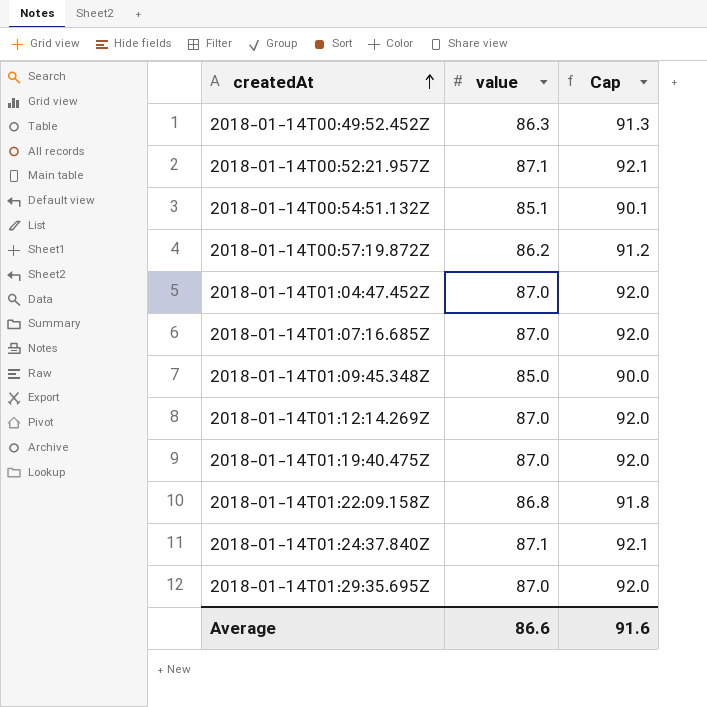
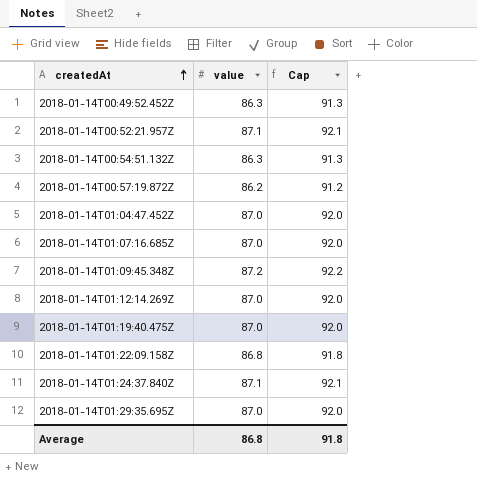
2018-01-14T00:54:51.132Z | value: 85.1 -> 86.3
2018-01-14T00:54:51.132Z | Cap: 90.1 -> 91.3
2018-01-14T01:09:45.348Z | value: 85.0 -> 87.2
2018-01-14T01:09:45.348Z | Cap: 90.0 -> 92.2
Average | value: 86.6 -> 86.8
Average | Cap: 91.6 -> 91.8

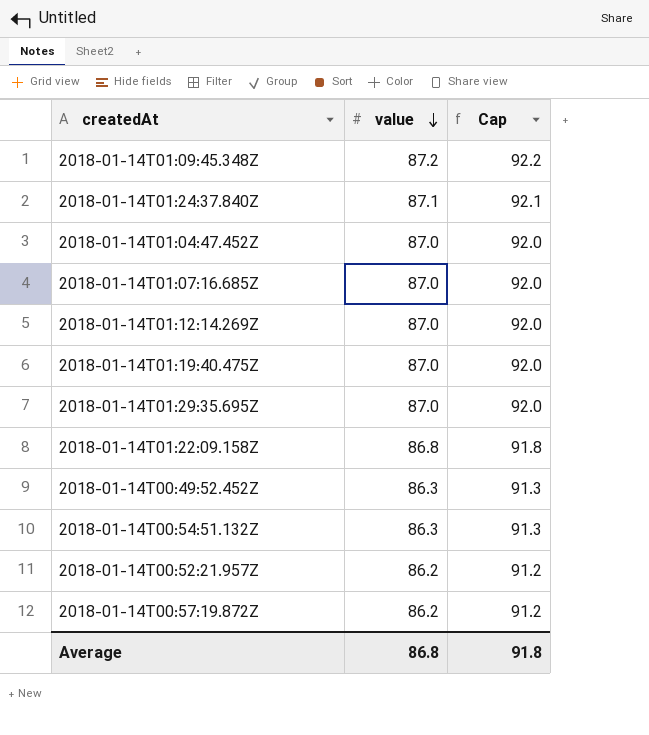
row order: createdAt ascending -> value descending
2018-01-14T00:52:21.957Z | value: 87.1 -> 86.2
2018-01-14T00:52:21.957Z | Cap: 92.1 -> 91.2

